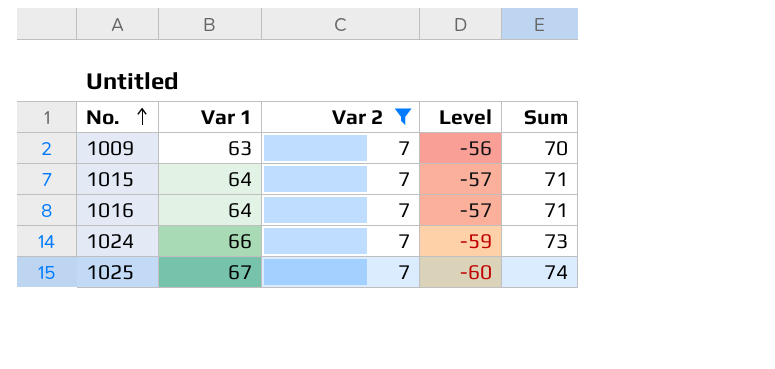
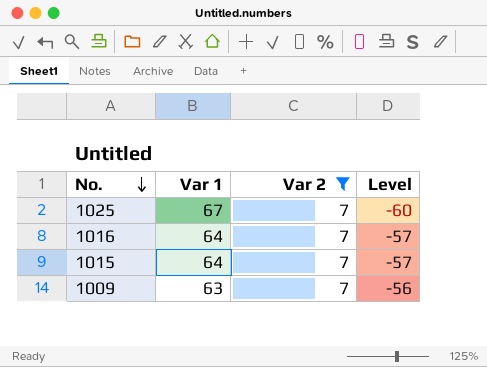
row order: No. ascending -> No. descending
column Sum | formula: [Var 1] + [Var 2] -> none
row 1024: 66 | 7 | -59 | 73 -> none

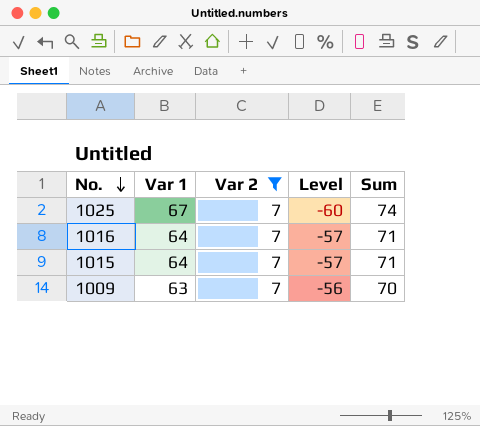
column Sum | formula: none -> [Var 1] + [Var 2]

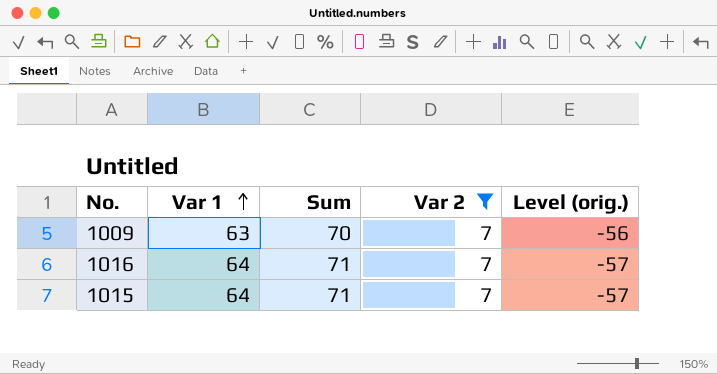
row order: No. descending -> Var 1 ascending
column Sum | position: 5 -> 3
column name: Level -> Level (orig.)
row 1025: 67 | 7 | -60 | 74 -> none

